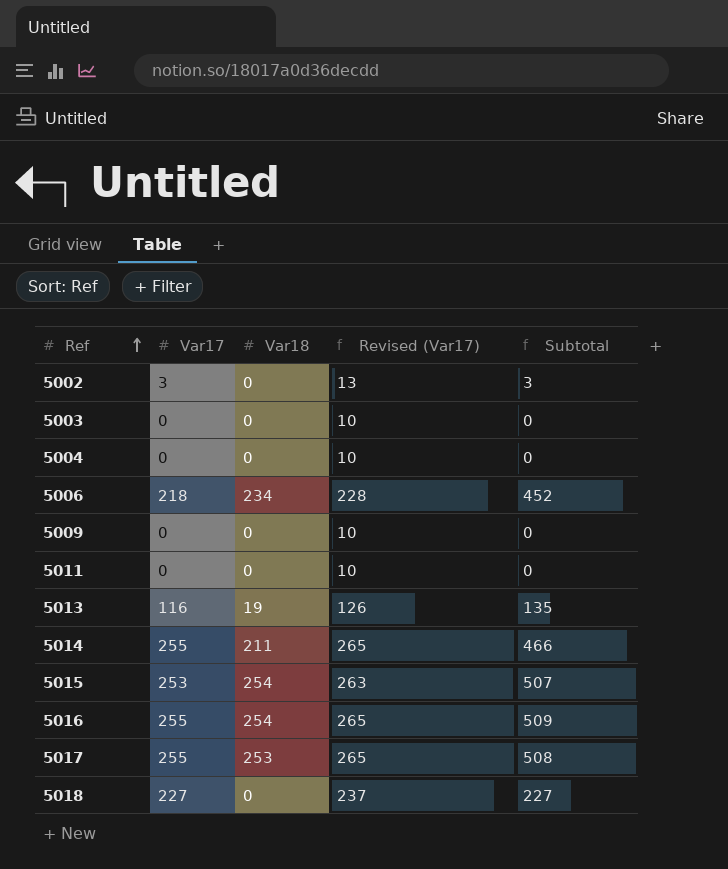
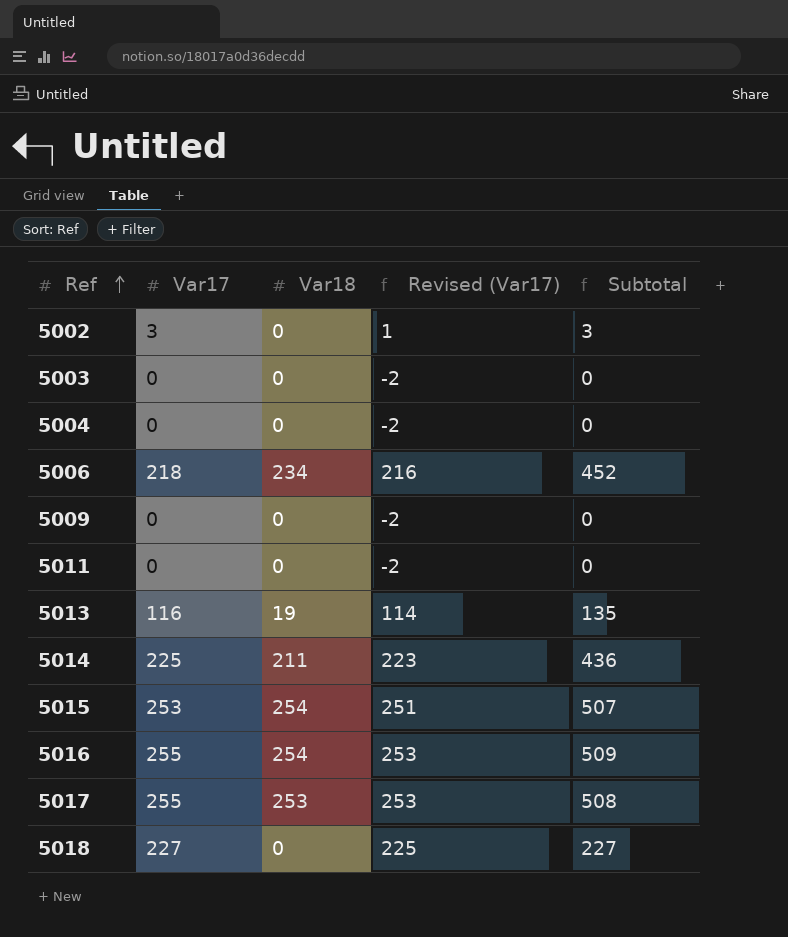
column Revised (Var17) | formula: [Var17] + 10 -> [Var17] - 2
5014 | Var17: 255 -> 225
5014 | Subtotal: 466 -> 436

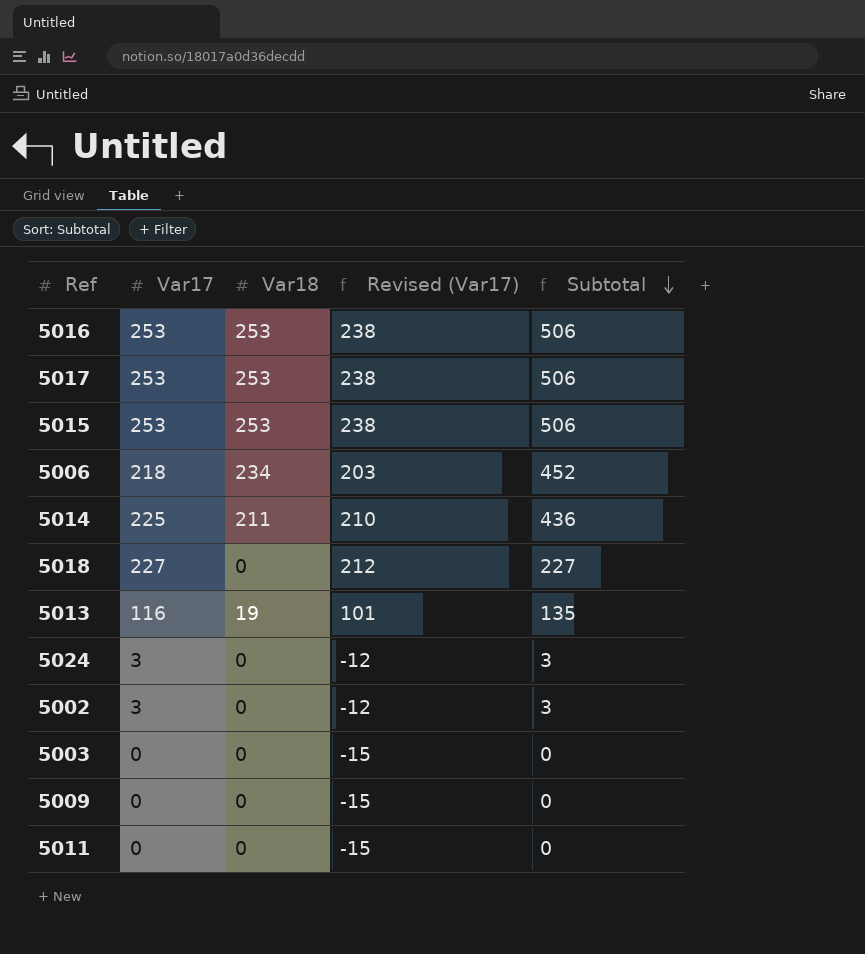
row order: Ref ascending -> Subtotal descending
column Revised (Var17) | formula: [Var17] - 2 -> [Var17] - 15
row 5004: 0 | 0 | -2 | 0 -> none
5016 | Var17: 255 -> 253
5016 | Var18: 254 -> 253
5016 | Subtotal: 509 -> 506
5017 | Var17: 255 -> 253
5017 | Subtotal: 508 -> 506
5015 | Var18: 254 -> 253
5015 | Subtotal: 507 -> 506
row 5024: none -> 3 | 0 | -12 | 3

